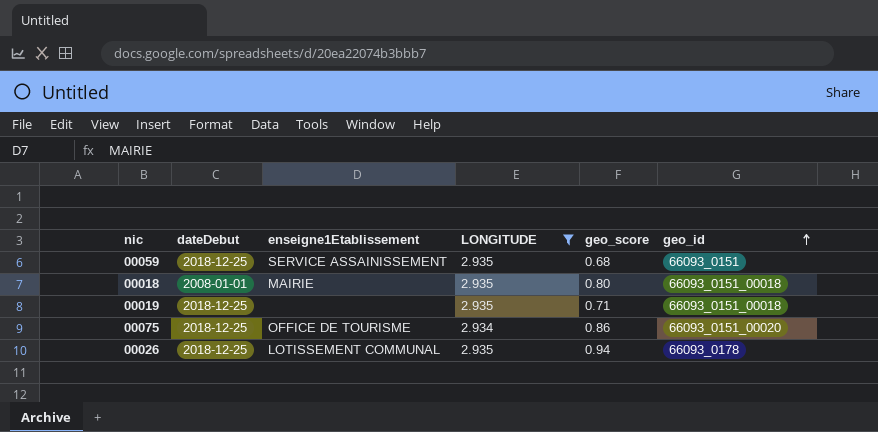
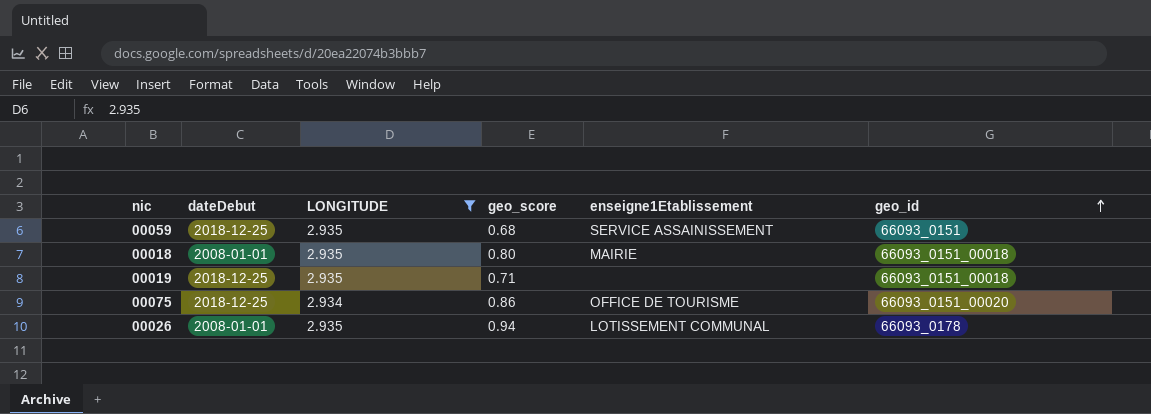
column enseigne1Etablissement | position: 3 -> 5
00026 | dateDebut: 2018-12-25 -> 2008-01-01

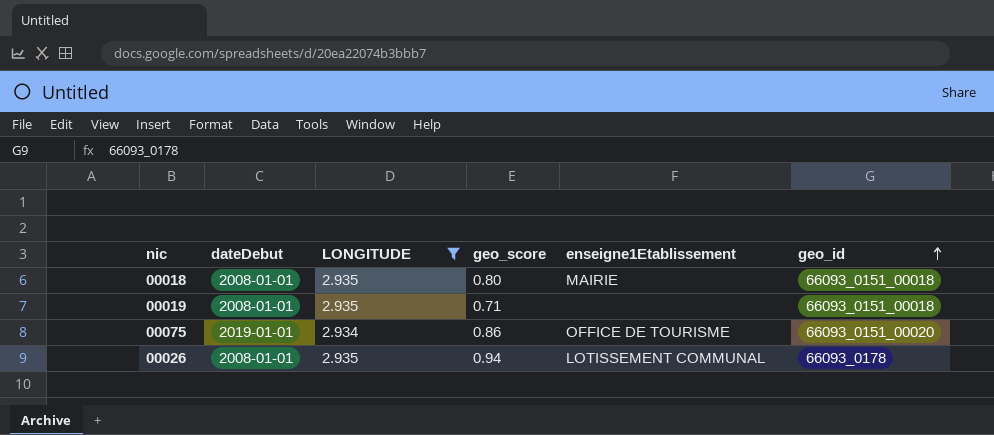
row 00059: 2018-12-25 | 2.935 | 0.68 | SERVICE ASSAINISSEMENT | 66093_0151 -> none
00019 | dateDebut: 2018-12-25 -> 2008-01-01
00075 | dateDebut: 2018-12-25 -> 2019-01-01

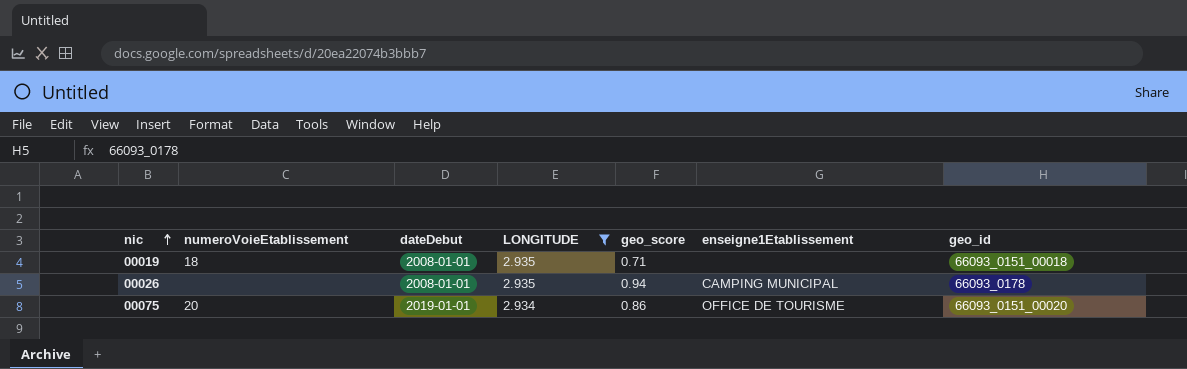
row order: geo_id ascending -> nic ascending
column numeroVoieEtablissement | position: none -> 2
row 00018: 2008-01-01 | 2.935 | 0.80 | MAIRIE | 66093_0151_00018 -> none
00026 | enseigne1Etablissement: LOTISSEMENT COMMUNAL -> CAMPING MUNICIPAL

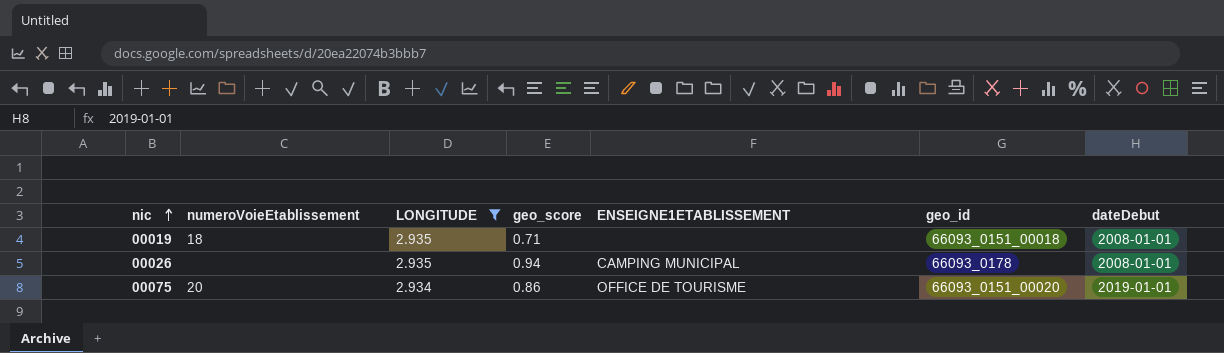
column name: enseigne1Etablissement -> ENSEIGNE1ETABLISSEMENT
column dateDebut | position: 3 -> 7

